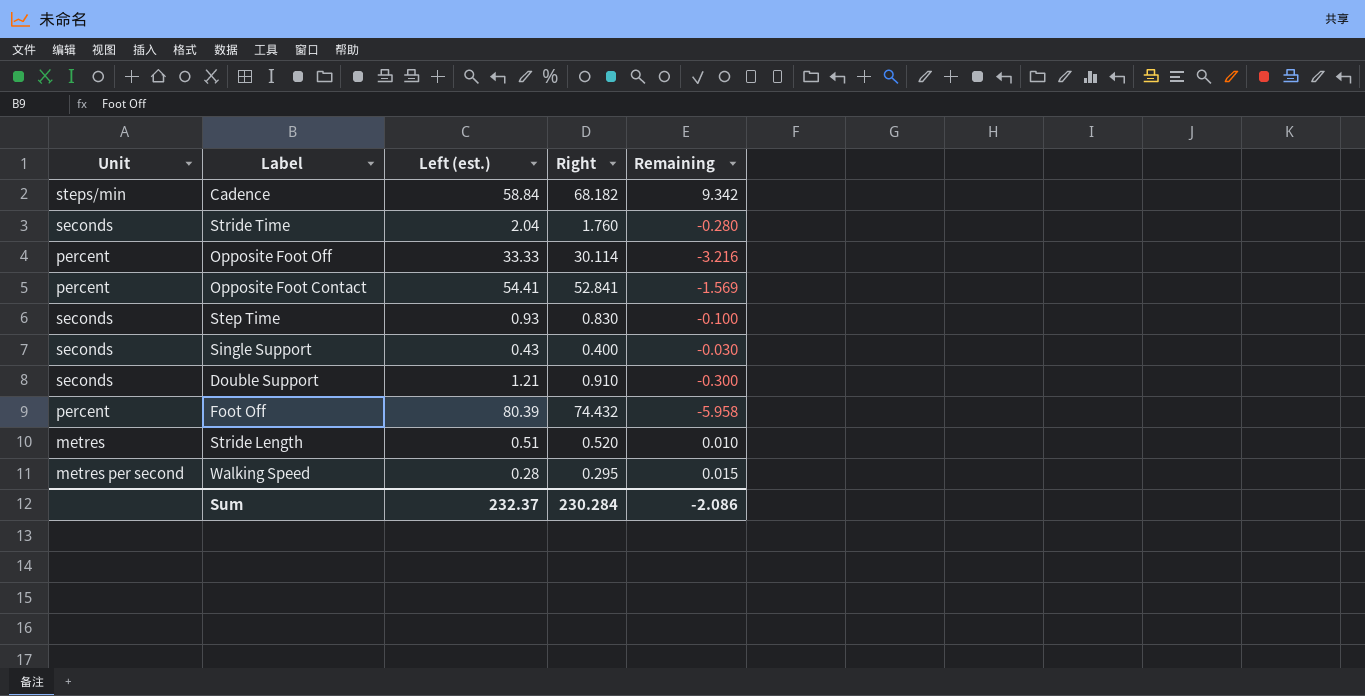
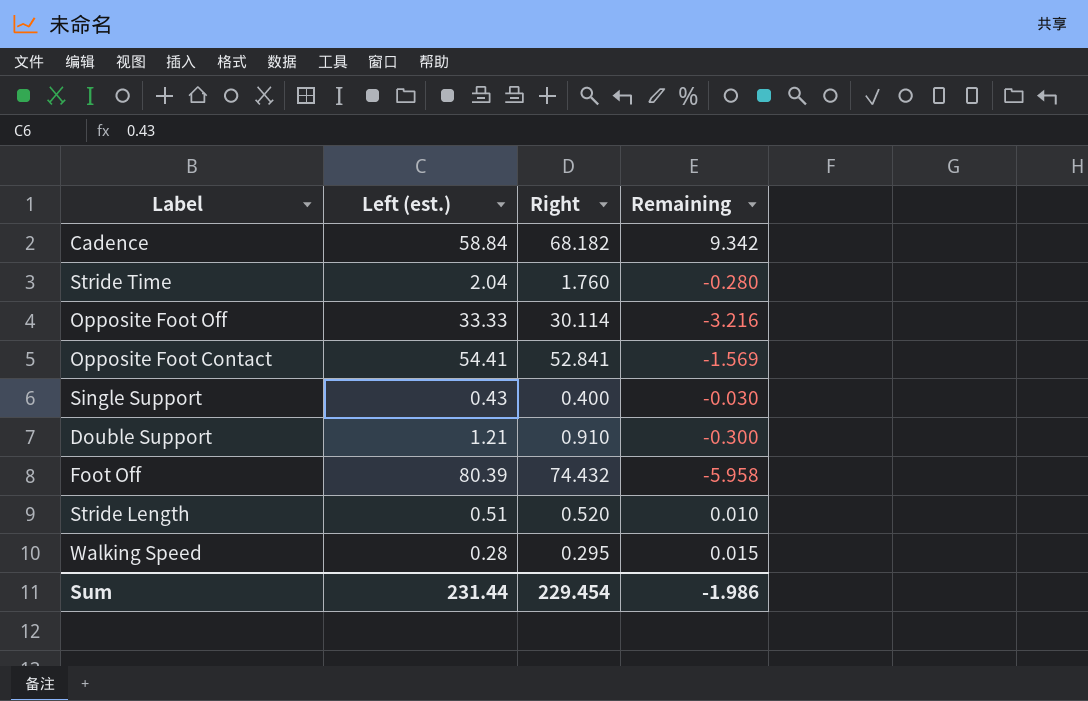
column Unit | position: 1 -> none
row Step Time: seconds | 0.93 | 0.830 | -0.100 -> none
Sum | Left (est.): 232.37 -> 231.44
Sum | Right: 230.284 -> 229.454
Sum | Remaining: -2.086 -> -1.986

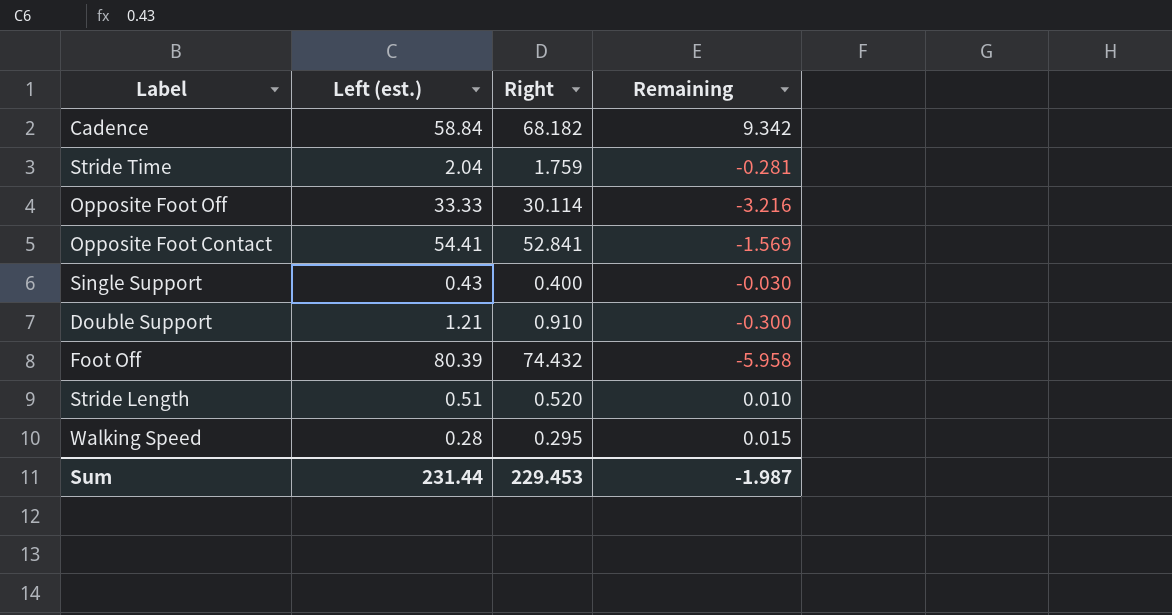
Stride Time | Right: 1.760 -> 1.759
Stride Time | Remaining: -0.280 -> -0.281
Sum | Right: 229.454 -> 229.453
Sum | Remaining: -1.986 -> -1.987

